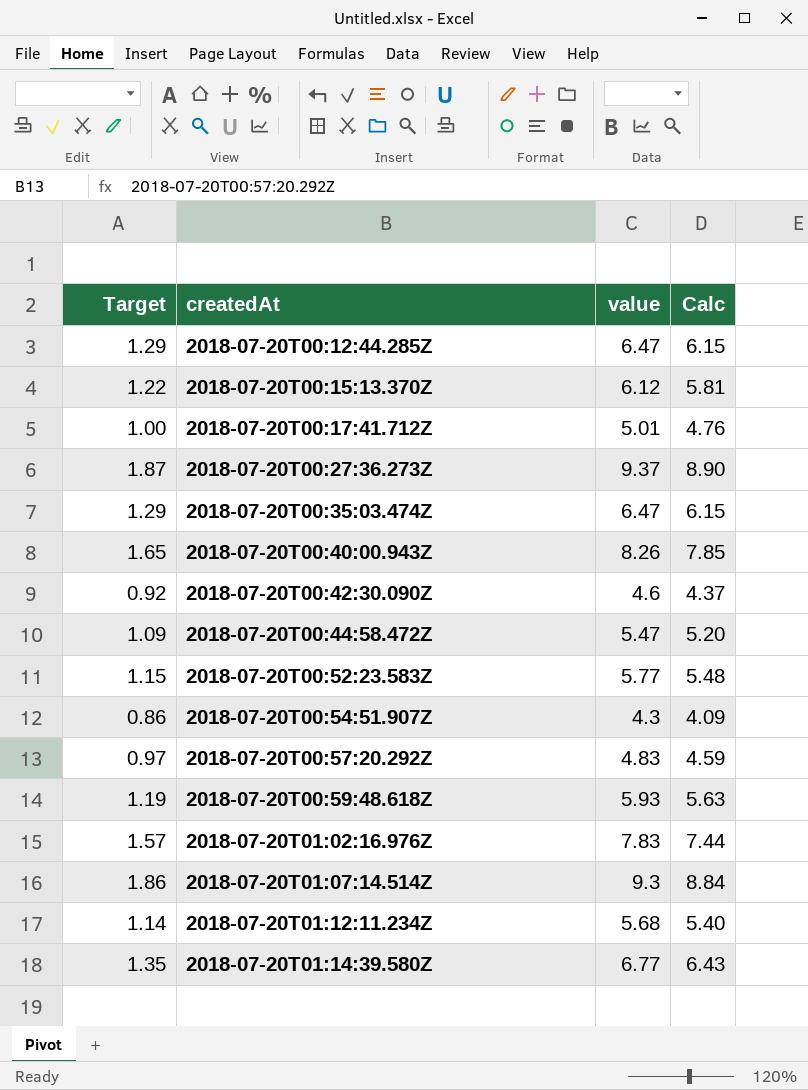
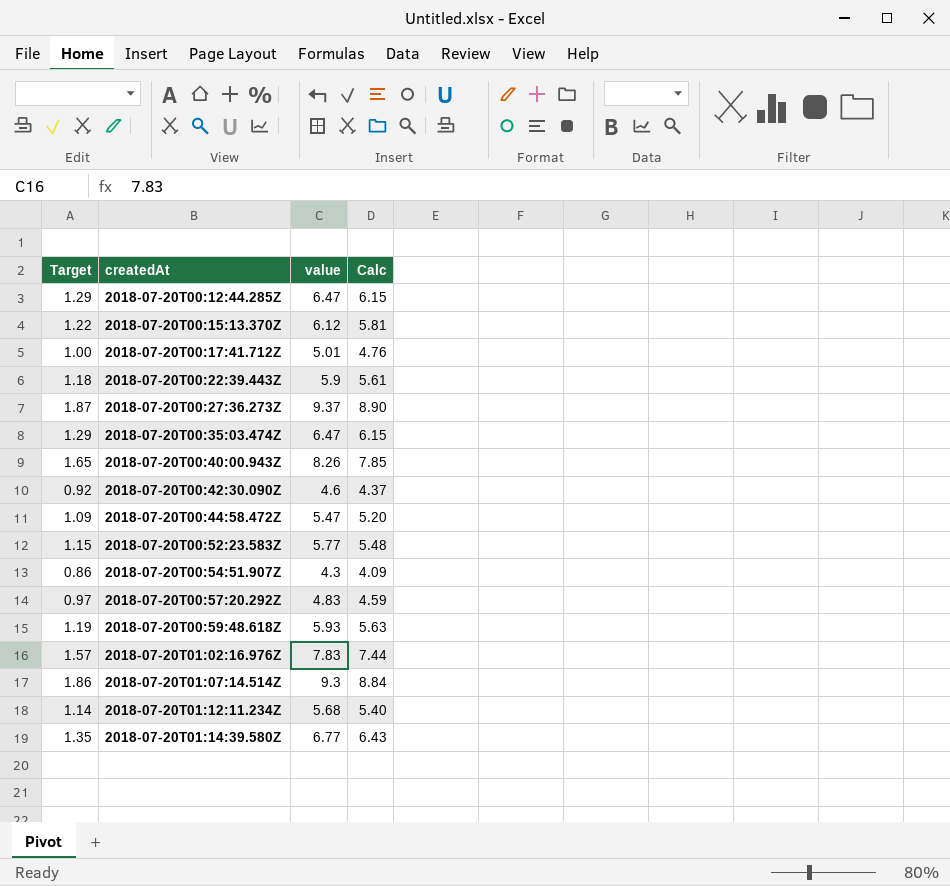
row 2018-07-20T00:22:39.443Z: none -> 1.18 | 5.9 | 5.61

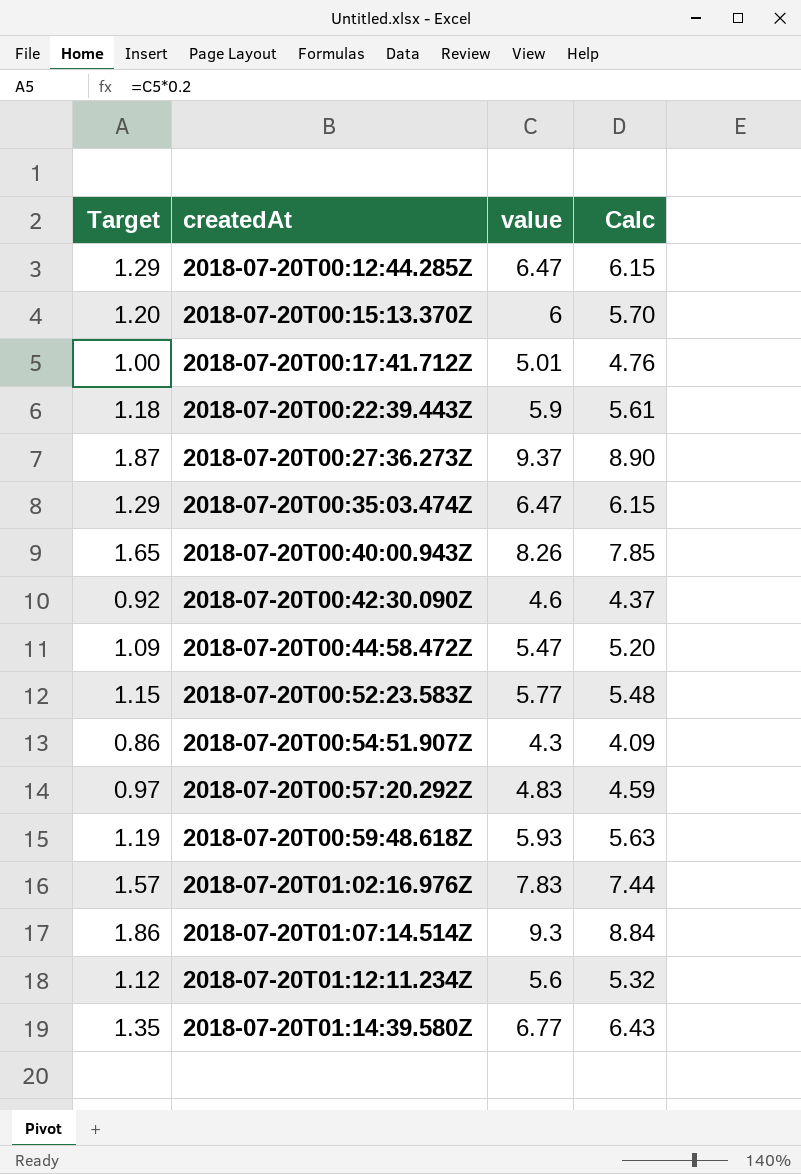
2018-07-20T00:15:13.370Z | Target: 1.22 -> 1.20
2018-07-20T00:15:13.370Z | value: 6.12 -> 6
2018-07-20T00:15:13.370Z | Calc: 5.81 -> 5.70
2018-07-20T01:12:11.234Z | Target: 1.14 -> 1.12
2018-07-20T01:12:11.234Z | value: 5.68 -> 5.6
2018-07-20T01:12:11.234Z | Calc: 5.40 -> 5.32

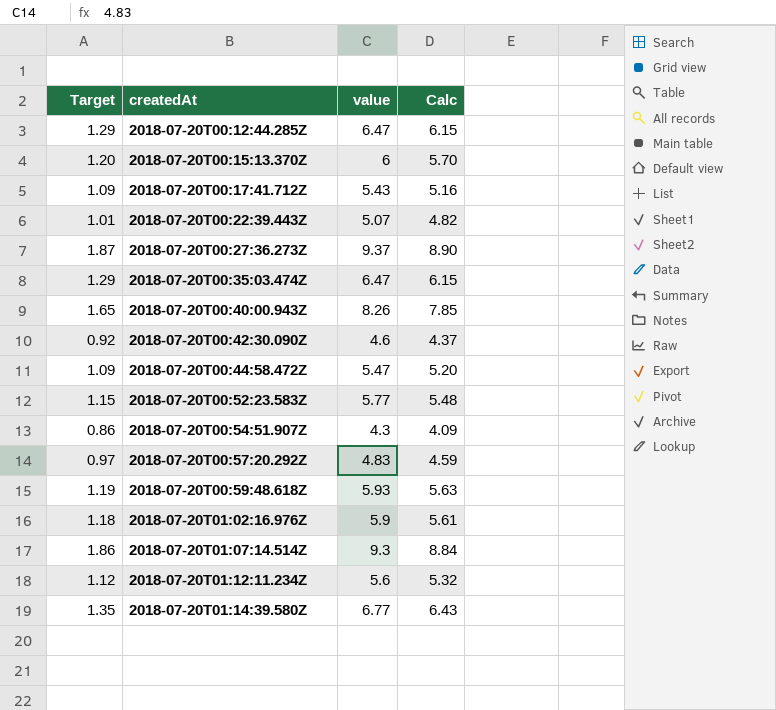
2018-07-20T00:17:41.712Z | Target: 1.00 -> 1.09
2018-07-20T00:17:41.712Z | value: 5.01 -> 5.43
2018-07-20T00:17:41.712Z | Calc: 4.76 -> 5.16
2018-07-20T00:22:39.443Z | Target: 1.18 -> 1.01
2018-07-20T00:22:39.443Z | value: 5.9 -> 5.07
2018-07-20T00:22:39.443Z | Calc: 5.61 -> 4.82
2018-07-20T01:02:16.976Z | Target: 1.57 -> 1.18
2018-07-20T01:02:16.976Z | value: 7.83 -> 5.9
2018-07-20T01:02:16.976Z | Calc: 7.44 -> 5.61

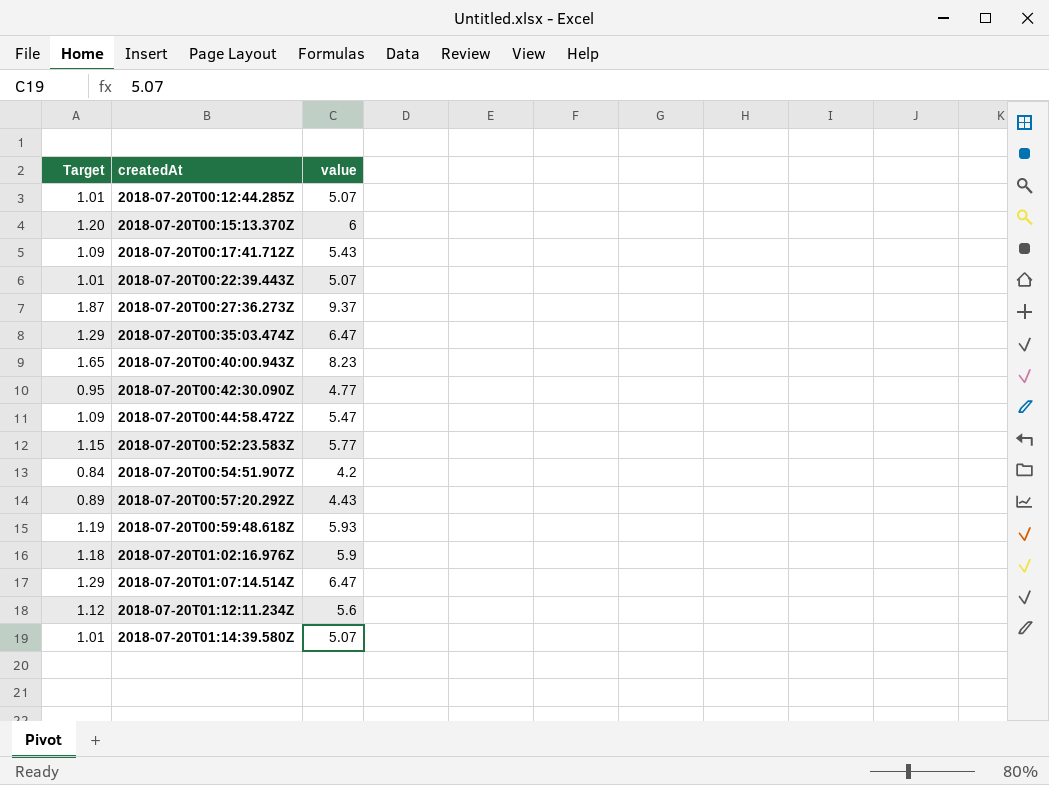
column Calc | formula: [value] * 0.95 -> none
2018-07-20T00:12:44.285Z | Target: 1.29 -> 1.01
2018-07-20T00:12:44.285Z | value: 6.47 -> 5.07
2018-07-20T00:40:00.943Z | value: 8.26 -> 8.23
2018-07-20T00:42:30.090Z | Target: 0.92 -> 0.95
2018-07-20T00:42:30.090Z | value: 4.6 -> 4.77
2018-07-20T00:54:51.907Z | Target: 0.86 -> 0.84
2018-07-20T00:54:51.907Z | value: 4.3 -> 4.2
2018-07-20T00:57:20.292Z | Target: 0.97 -> 0.89
2018-07-20T00:57:20.292Z | value: 4.83 -> 4.43
2018-07-20T01:07:14.514Z | Target: 1.86 -> 1.29
2018-07-20T01:07:14.514Z | value: 9.3 -> 6.47
2018-07-20T01:14:39.580Z | Target: 1.35 -> 1.01
2018-07-20T01:14:39.580Z | value: 6.77 -> 5.07

